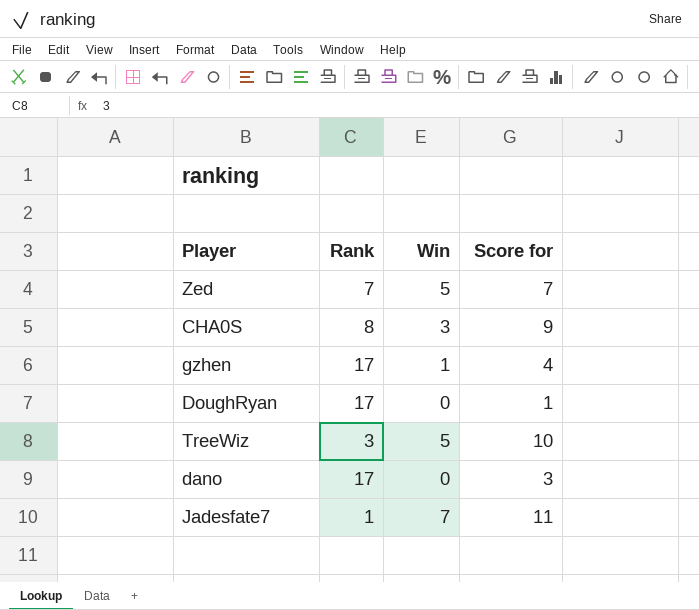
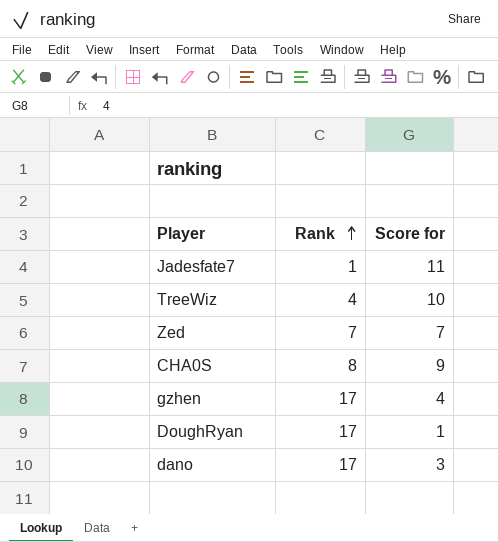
row order: none -> Rank ascending
column Win | position: 3 -> none
TreeWiz | Rank: 3 -> 4

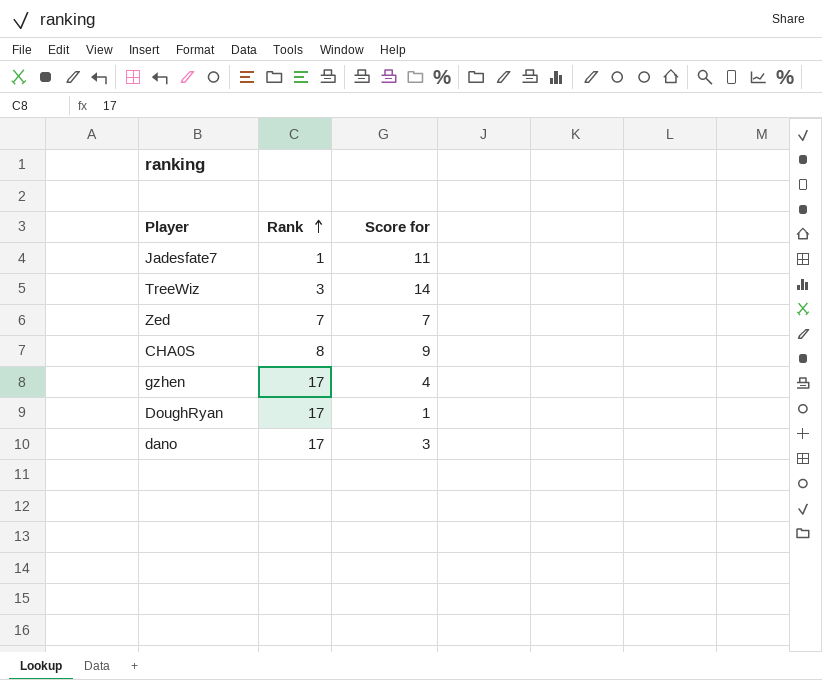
TreeWiz | Rank: 4 -> 3
TreeWiz | Score for: 10 -> 14

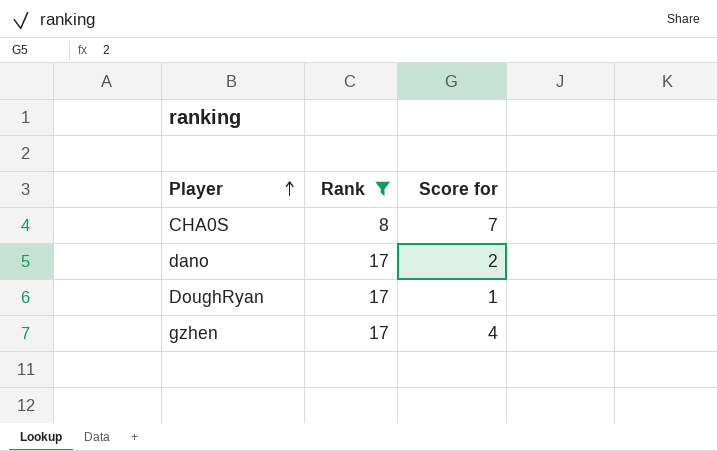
filter: none -> Rank >= 8
row order: Rank ascending -> Player ascending
CHA0S | Score for: 9 -> 7
dano | Score for: 3 -> 2

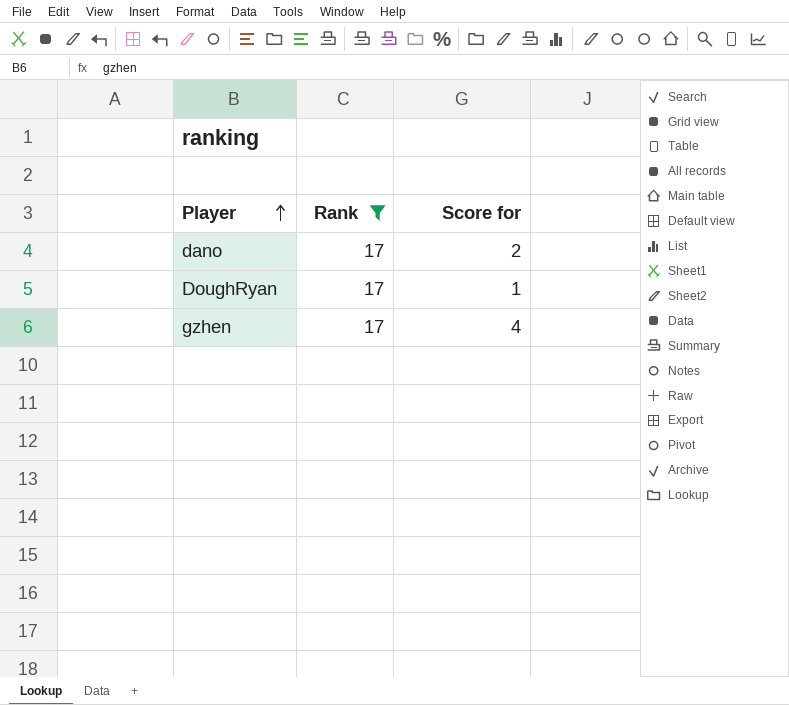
row CHA0S: 8 | 7 -> none

